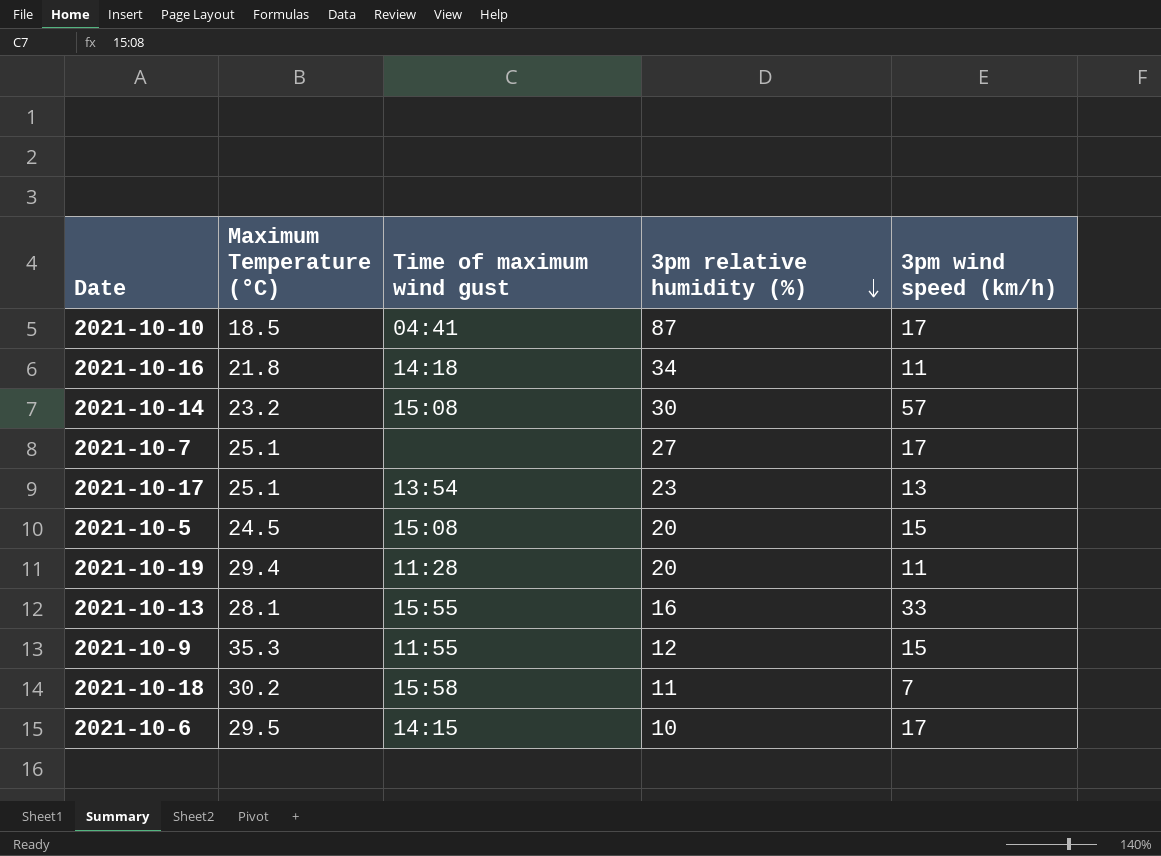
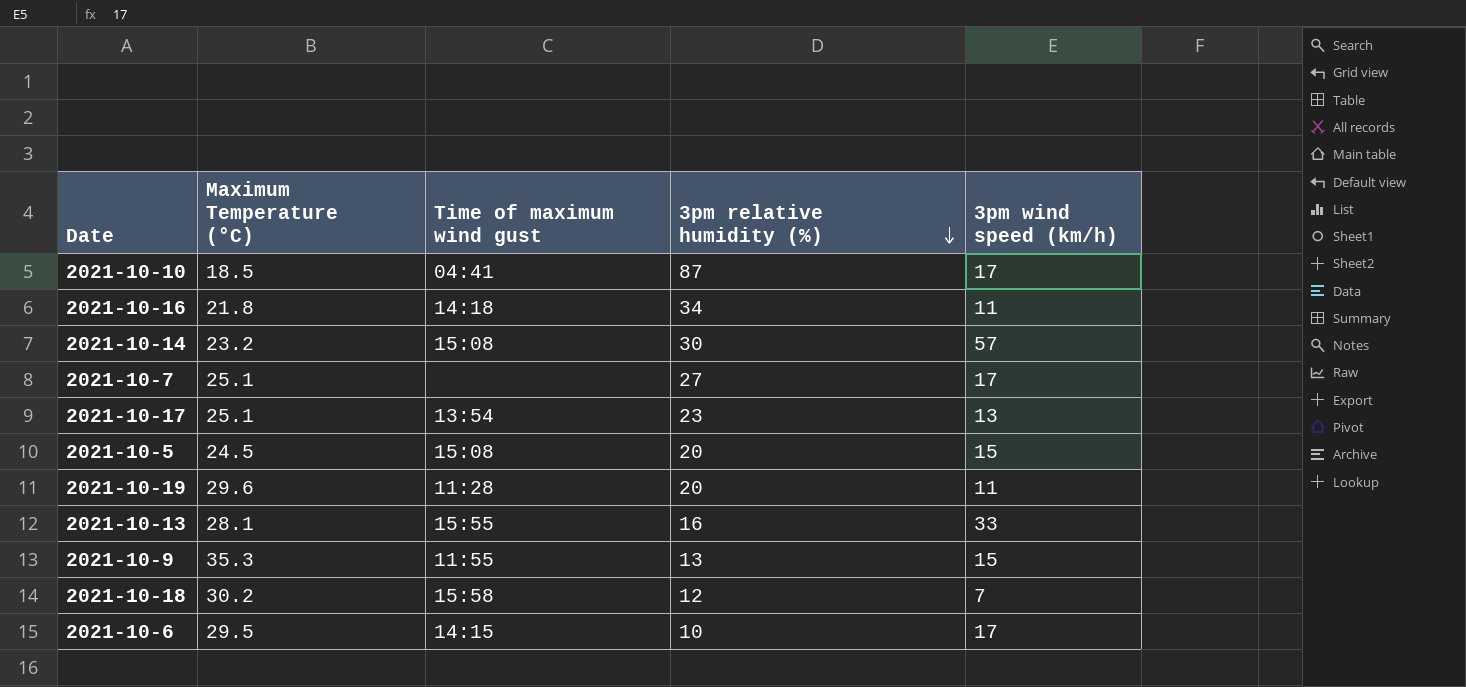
2021-10-19 | Maximum Temperature (°C): 29.4 -> 29.6
2021-10-9 | 3pm relative humidity (%): 12 -> 13
2021-10-18 | 3pm relative humidity (%): 11 -> 12

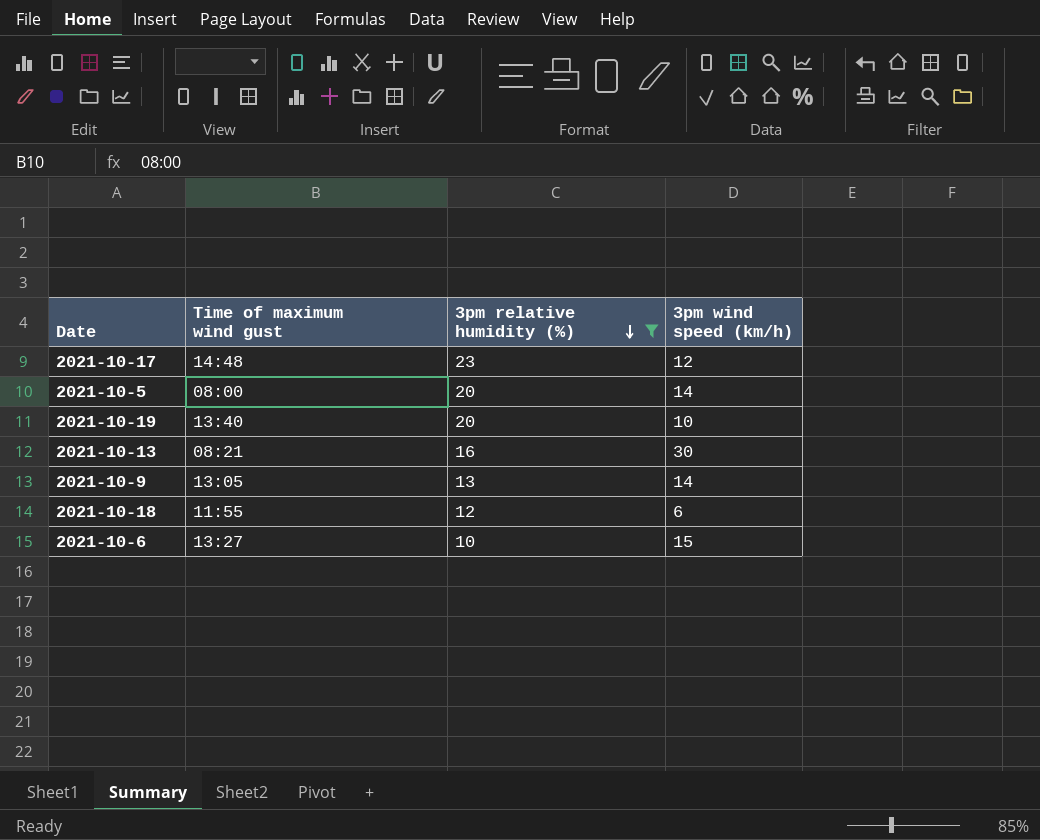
filter: none -> 3pm relative humidity (%) <= 23
column Maximum Temperature (°C) | position: 2 -> none
2021-10-17 | Time of maximum wind gust: 13:54 -> 14:48
2021-10-17 | 3pm wind speed (km/h): 13 -> 12
2021-10-5 | Time of maximum wind gust: 15:08 -> 08:00
2021-10-5 | 3pm wind speed (km/h): 15 -> 14
2021-10-19 | Time of maximum wind gust: 11:28 -> 13:40
2021-10-19 | 3pm wind speed (km/h): 11 -> 10
2021-10-13 | Time of maximum wind gust: 15:55 -> 08:21
2021-10-13 | 3pm wind speed (km/h): 33 -> 30
2021-10-9 | Time of maximum wind gust: 11:55 -> 13:05
2021-10-9 | 3pm wind speed (km/h): 15 -> 14
2021-10-18 | Time of maximum wind gust: 15:58 -> 11:55
2021-10-18 | 3pm wind speed (km/h): 7 -> 6
2021-10-6 | Time of maximum wind gust: 14:15 -> 13:27
2021-10-6 | 3pm wind speed (km/h): 17 -> 15

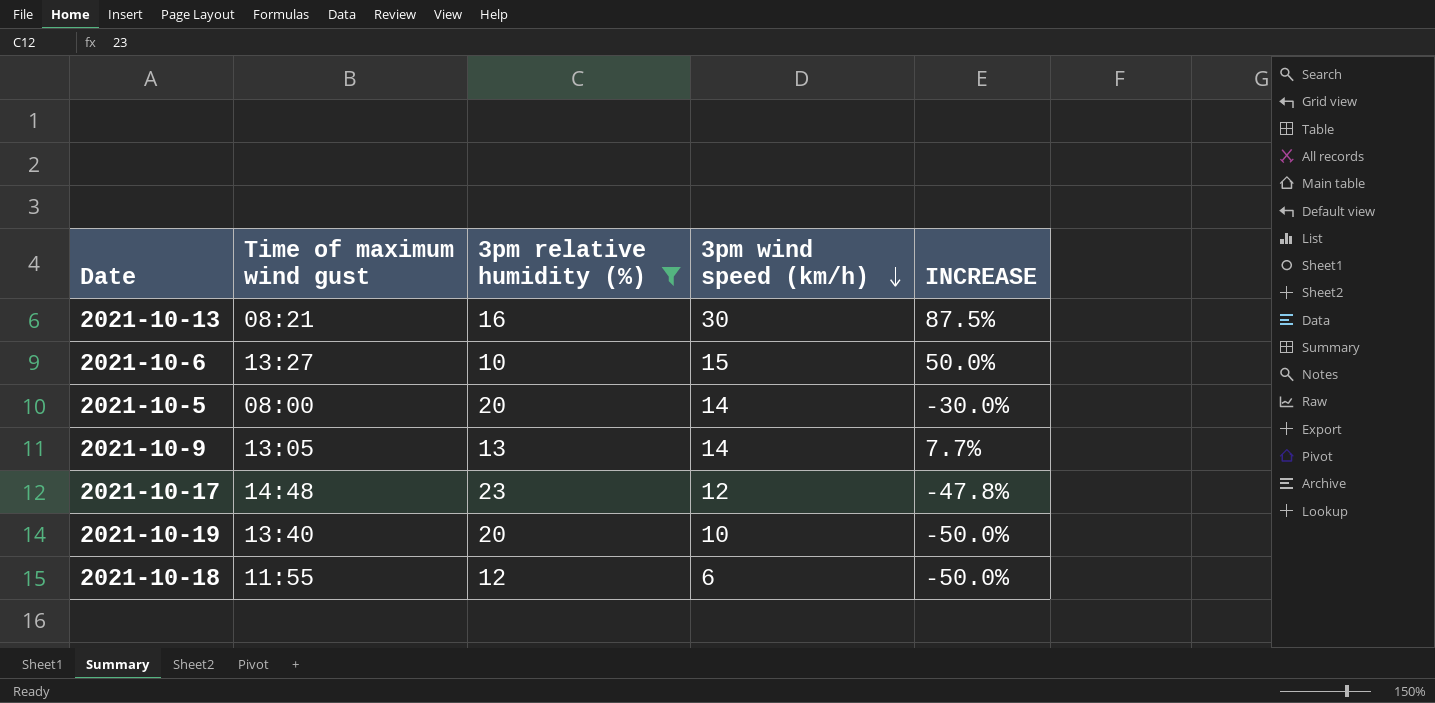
row order: 3pm relative humidity (%) descending -> 3pm wind speed (km/h) descending
column INCREASE | formula: none -> ([3pm wind speed (km/h)] - [3pm relative humidity (%)]) / [3pm relative humidity (%)]

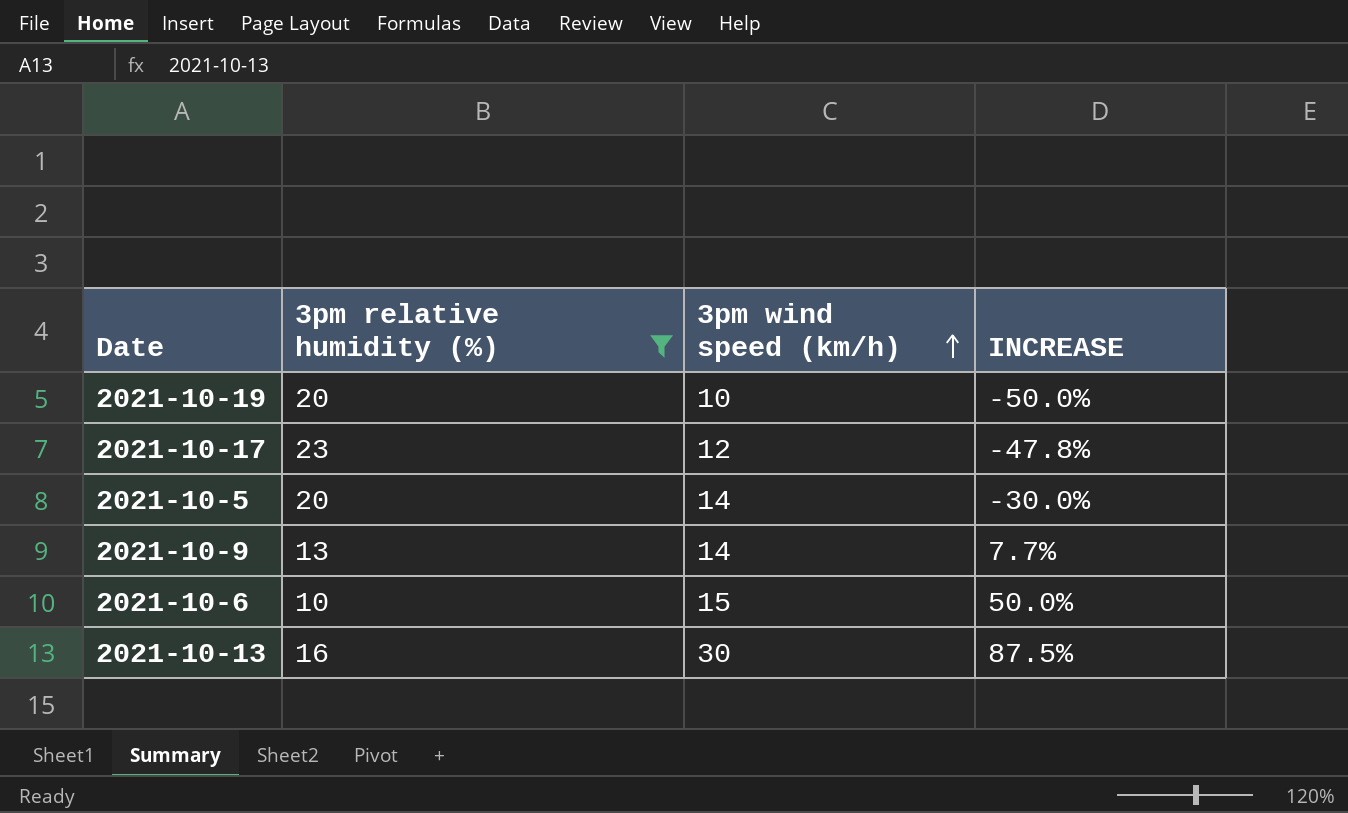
row order: 3pm wind speed (km/h) descending -> 3pm wind speed (km/h) ascending
column Time of maximum wind gust | position: 2 -> none
row 2021-10-18: 11:55 | 12 | 6 | -50.0% -> none

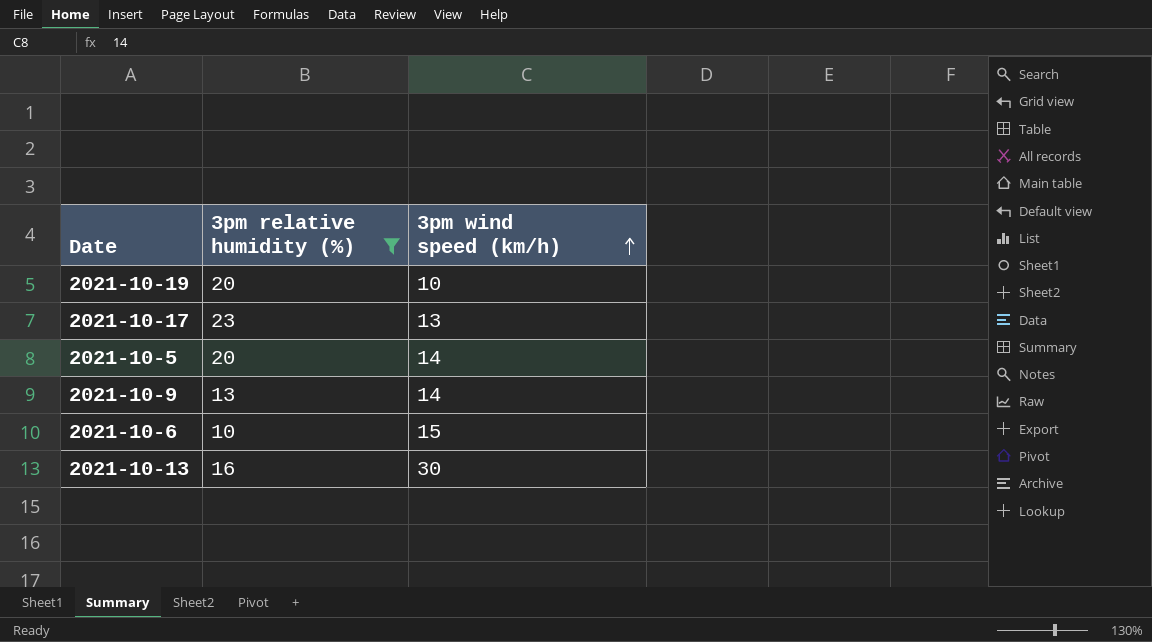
column INCREASE | formula: ([3pm wind speed (km/h)] - [3pm relative humidity (%)]) / [3pm relative humidity (%)] -> none
2021-10-17 | 3pm wind speed (km/h): 12 -> 13

